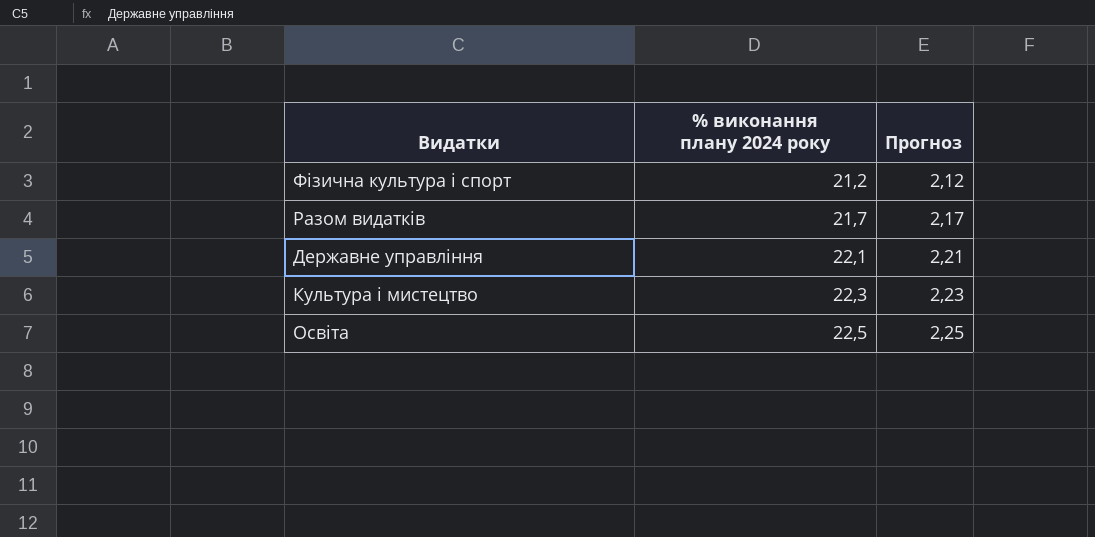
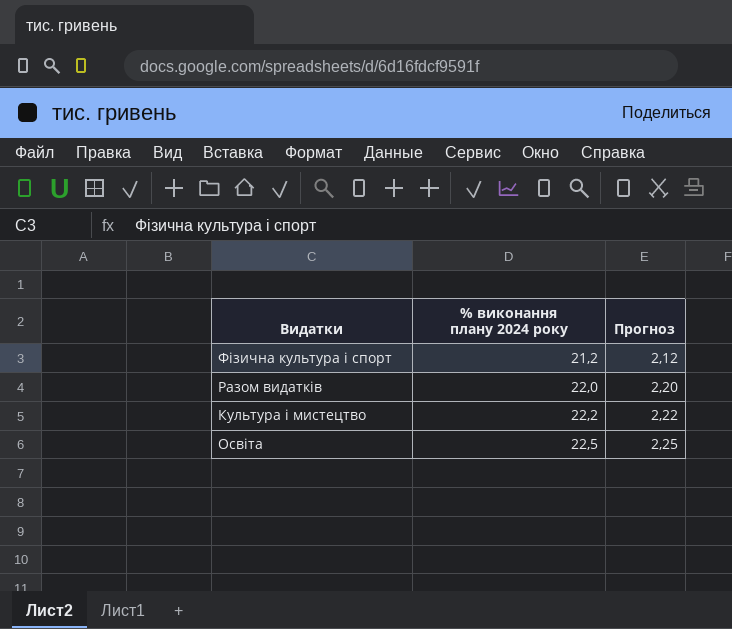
row Державне управління: 22,1 | 2,21 -> none
Разом видатків | % виконання плану 2024 року: 21,7 -> 22,0
Разом видатків | Прогноз: 2,17 -> 2,20
Культура і мистецтво | % виконання плану 2024 року: 22,3 -> 22,2
Культура і мистецтво | Прогноз: 2,23 -> 2,22

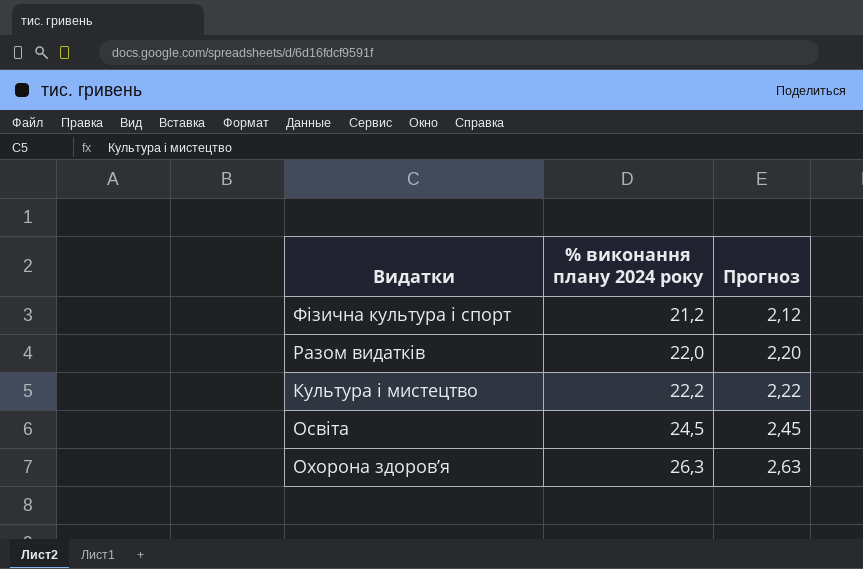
Освіта | % виконання плану 2024 року: 22,5 -> 24,5
Освіта | Прогноз: 2,25 -> 2,45
row Охорона здоров’я: none -> 26,3 | 2,63

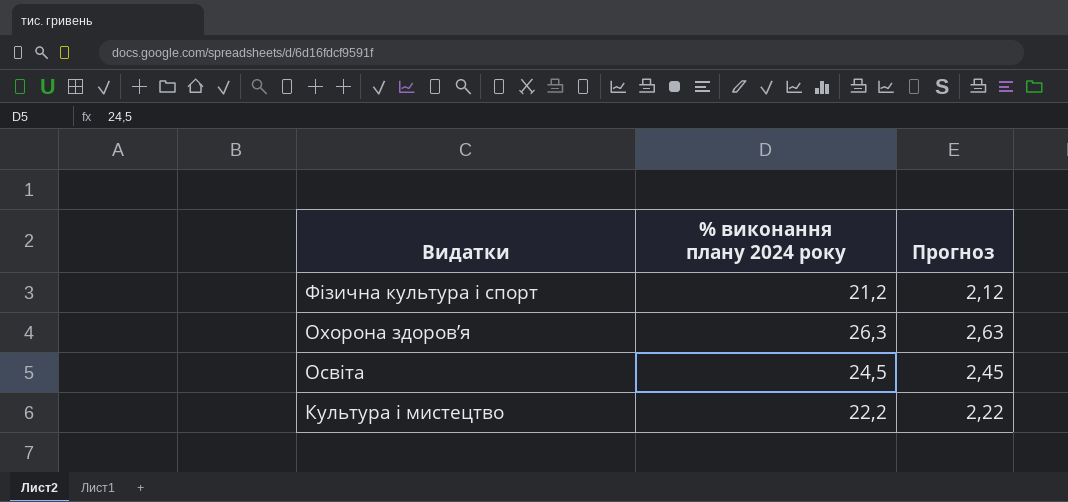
row order: % виконання плану 2024 року ascending -> Видатки descending
row Разом видатків: 22,0 | 2,20 -> none

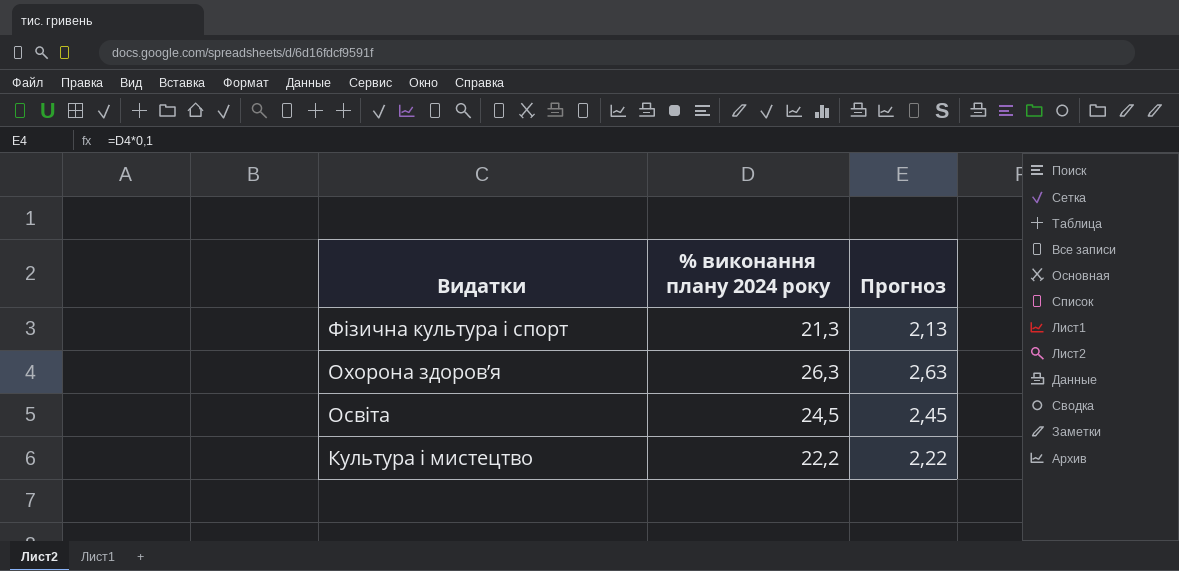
Фізична культура і спорт | % виконання плану 2024 року: 21,2 -> 21,3
Фізична культура і спорт | Прогноз: 2,12 -> 2,13

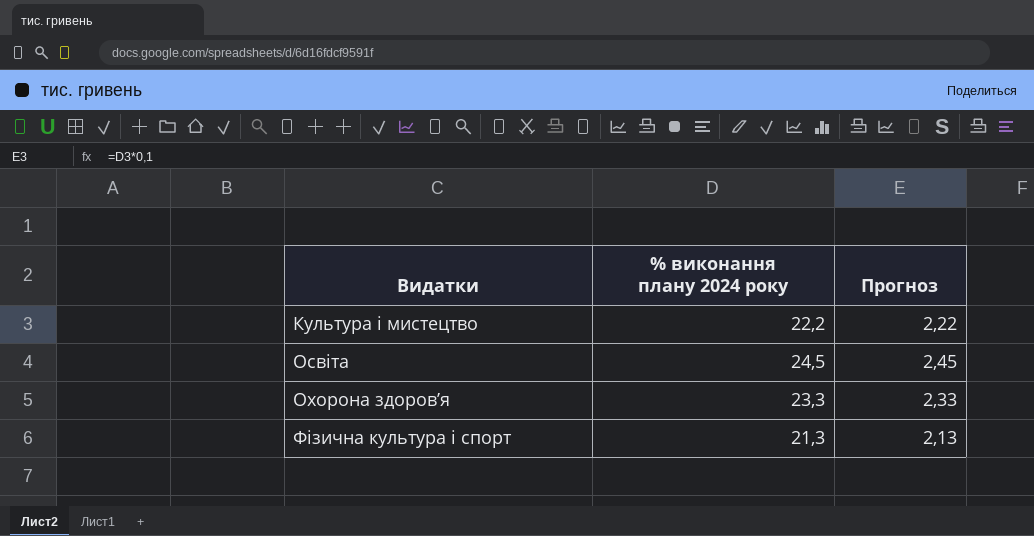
row order: Видатки descending -> Видатки ascending
Охорона здоров’я | % виконання плану 2024 року: 26,3 -> 23,3
Охорона здоров’я | Прогноз: 2,63 -> 2,33

